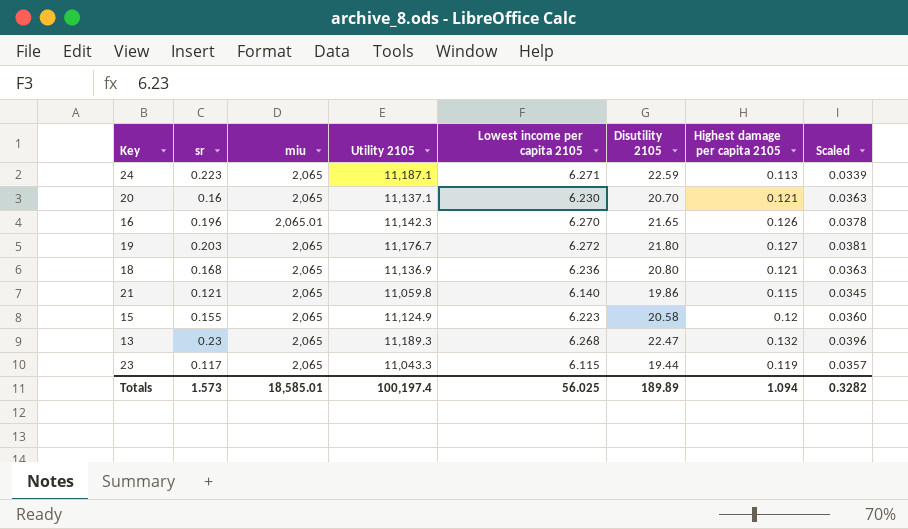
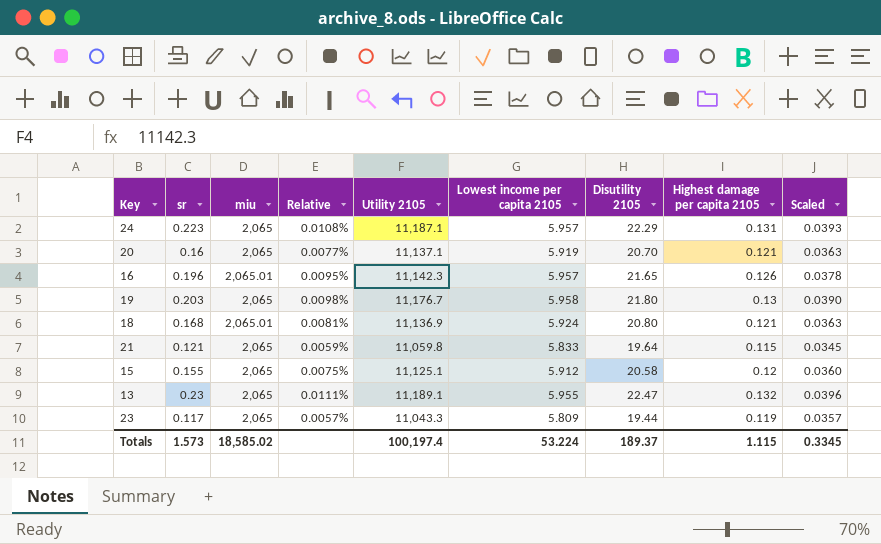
column Relative | formula: none -> [sr] / [miu]
24 | Lowest income per capita 2105: 6.271 -> 5.957
24 | Disutility 2105: 22.59 -> 22.29
24 | Highest damage per capita 2105: 0.113 -> 0.131
24 | Scaled: 0.0339 -> 0.0393
20 | Lowest income per capita 2105: 6.230 -> 5.919
16 | Lowest income per capita 2105: 6.270 -> 5.957
19 | Lowest income per capita 2105: 6.272 -> 5.958
19 | Highest damage per capita 2105: 0.127 -> 0.13
19 | Scaled: 0.0381 -> 0.0390
18 | miu: 2,065 -> 2,065.01
18 | Lowest income per capita 2105: 6.236 -> 5.924
21 | Lowest income per capita 2105: 6.140 -> 5.833
21 | Disutility 2105: 19.86 -> 19.64
15 | Utility 2105: 11,124.9 -> 11,125.1
15 | Lowest income per capita 2105: 6.223 -> 5.912
13 | Utility 2105: 11,189.3 -> 11,189.1
13 | Lowest income per capita 2105: 6.268 -> 5.955
23 | Lowest income per capita 2105: 6.115 -> 5.809
Totals | miu: 18,585.01 -> 18,585.02
Totals | Lowest income per capita 2105: 56.025 -> 53.224
Totals | Disutility 2105: 189.89 -> 189.37
Totals | Highest damage per capita 2105: 1.094 -> 1.115
Totals | Scaled: 0.3282 -> 0.3345

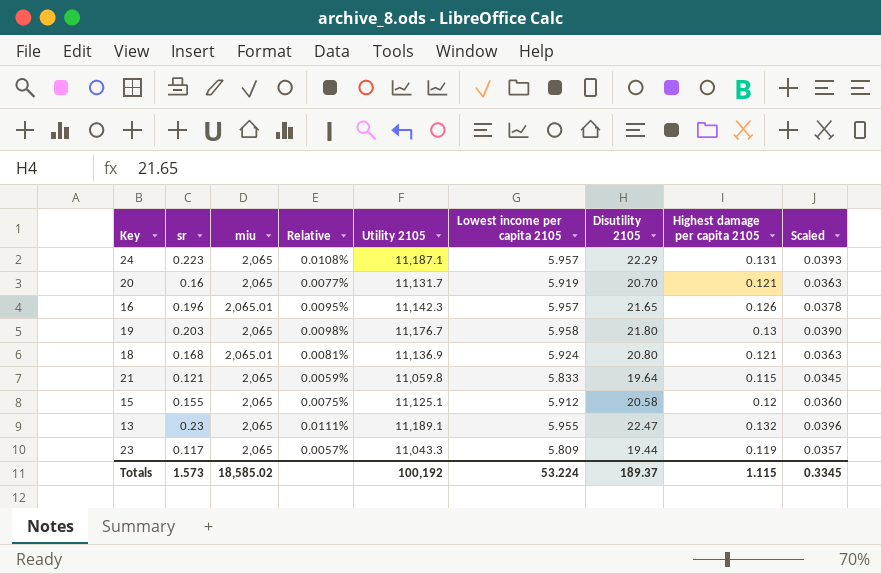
20 | Utility 2105: 11,137.1 -> 11,131.7
Totals | Utility 2105: 100,197.4 -> 100,192

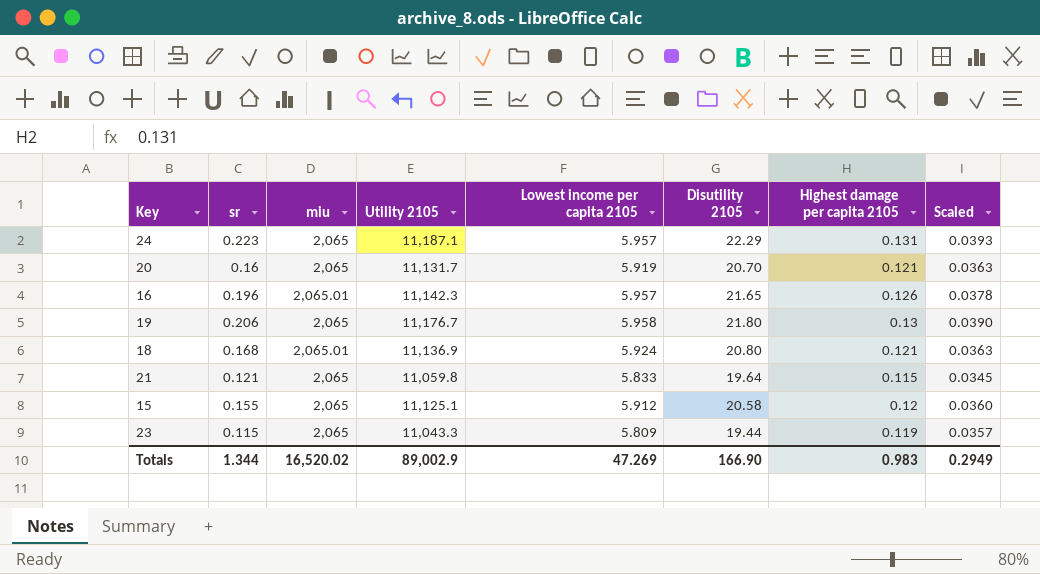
column Relative | formula: [sr] / [miu] -> none
row 13: 0.23 | 2,065 | 0.0111% | 11,189.1 | 5.955 | 22.47 | 0.132 | 0.0396 -> none
19 | sr: 0.203 -> 0.206
23 | sr: 0.117 -> 0.115
Totals | sr: 1.573 -> 1.344
Totals | miu: 18,585.02 -> 16,520.02
Totals | Utility 2105: 100,192 -> 89,002.9
Totals | Lowest income per capita 2105: 53.224 -> 47.269
Totals | Disutility 2105: 189.37 -> 166.90
Totals | Highest damage per capita 2105: 1.115 -> 0.983
Totals | Scaled: 0.3345 -> 0.2949

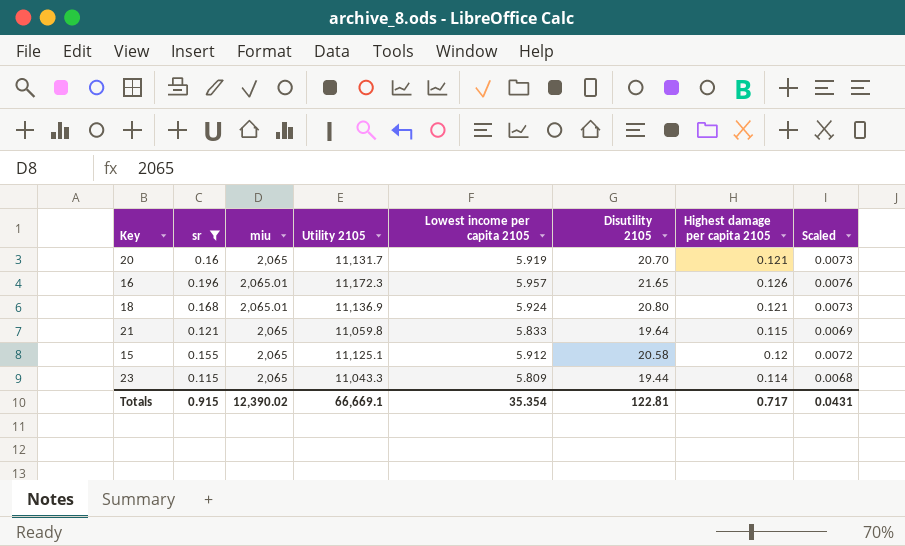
filter: none -> sr <= 0.196
column Scaled | formula: [Highest damage per capita 2105] * 0.3 -> [Highest damage per capita 2105] * 0.06
16 | Utility 2105: 11,142.3 -> 11,172.3
23 | Highest damage per capita 2105: 0.119 -> 0.114
Totals | sr: 1.344 -> 0.915
Totals | miu: 16,520.02 -> 12,390.02
Totals | Utility 2105: 89,002.9 -> 66,669.1
Totals | Lowest income per capita 2105: 47.269 -> 35.354
Totals | Disutility 2105: 166.90 -> 122.81
Totals | Highest damage per capita 2105: 0.983 -> 0.717
Totals | Scaled: 0.2949 -> 0.0431

